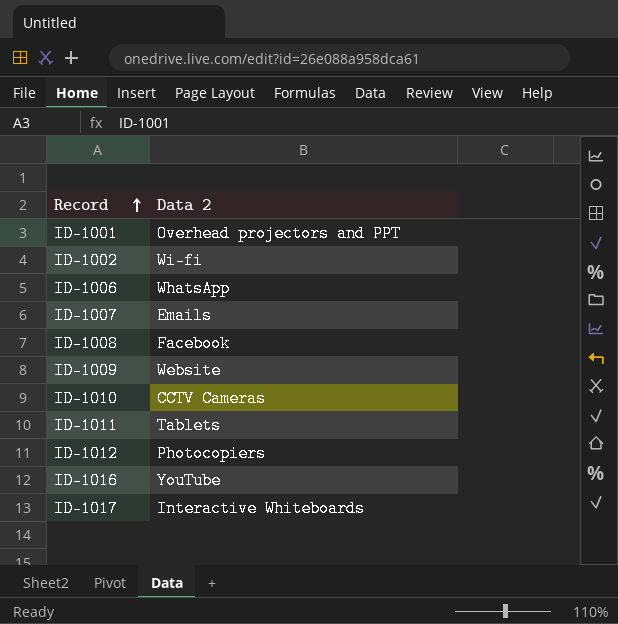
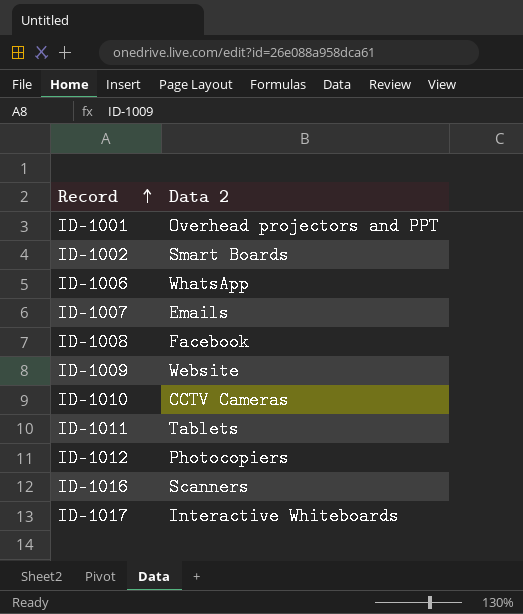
ID-1002 | Data 2: Wi-fi -> Smart Boards
ID-1016 | Data 2: YouTube -> Scanners

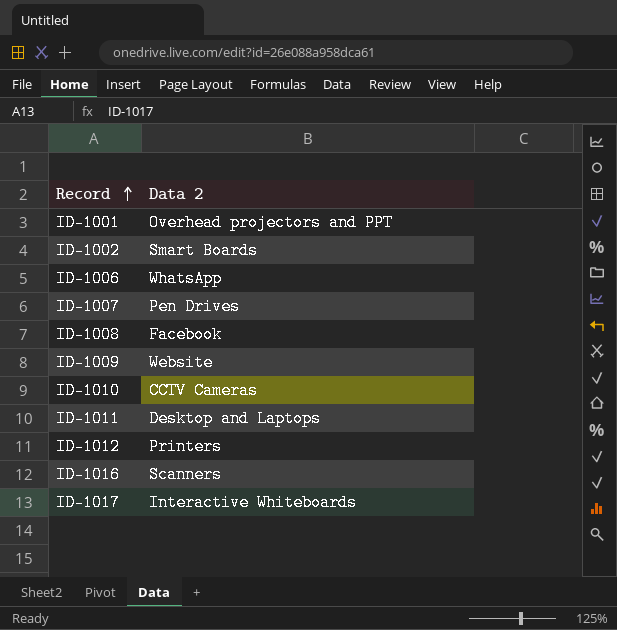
ID-1007 | Data 2: Emails -> Pen Drives
ID-1011 | Data 2: Tablets -> Desktop and Laptops
ID-1012 | Data 2: Photocopiers -> Printers

